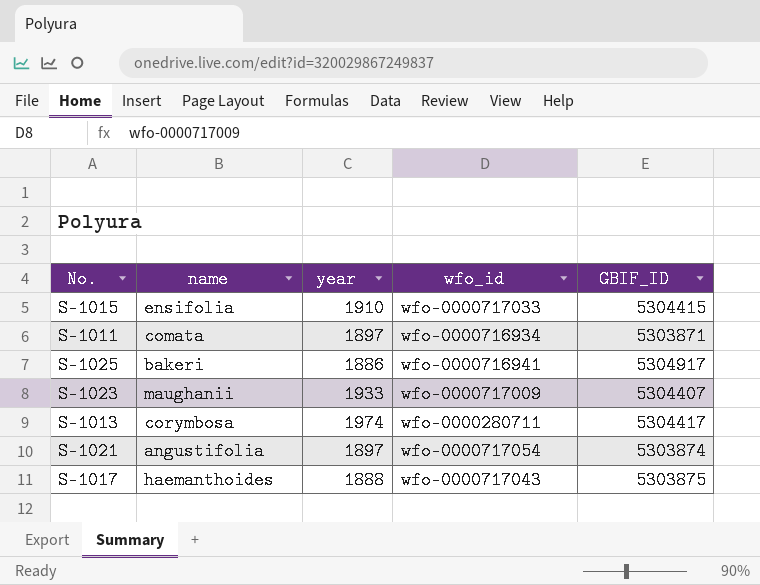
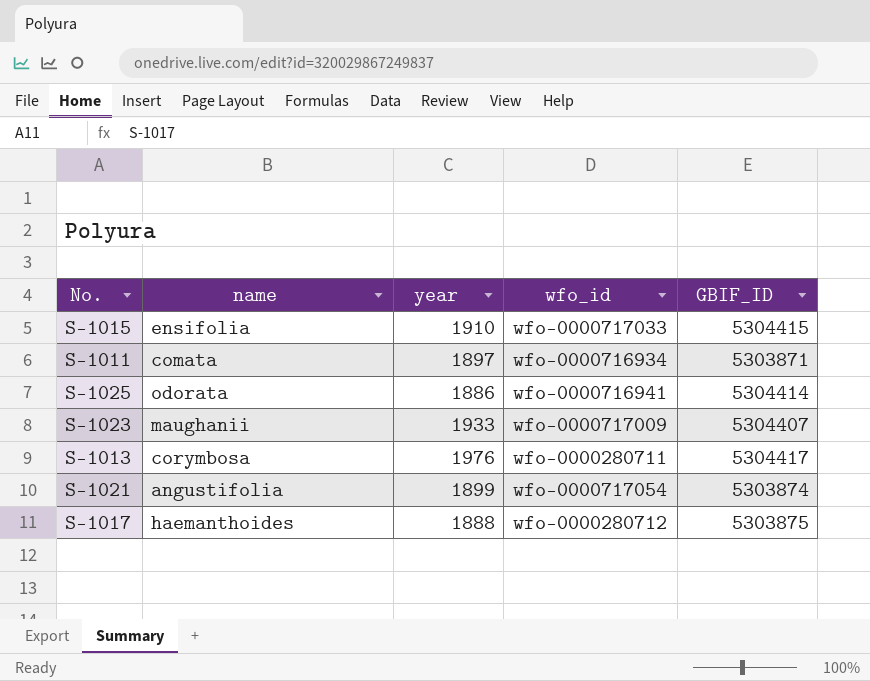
S-1025 | name: bakeri -> odorata
S-1025 | GBIF_ID: 5304917 -> 5304414
S-1013 | year: 1974 -> 1976
S-1021 | year: 1897 -> 1899
S-1017 | wfo_id: wfo-0000717043 -> wfo-0000280712

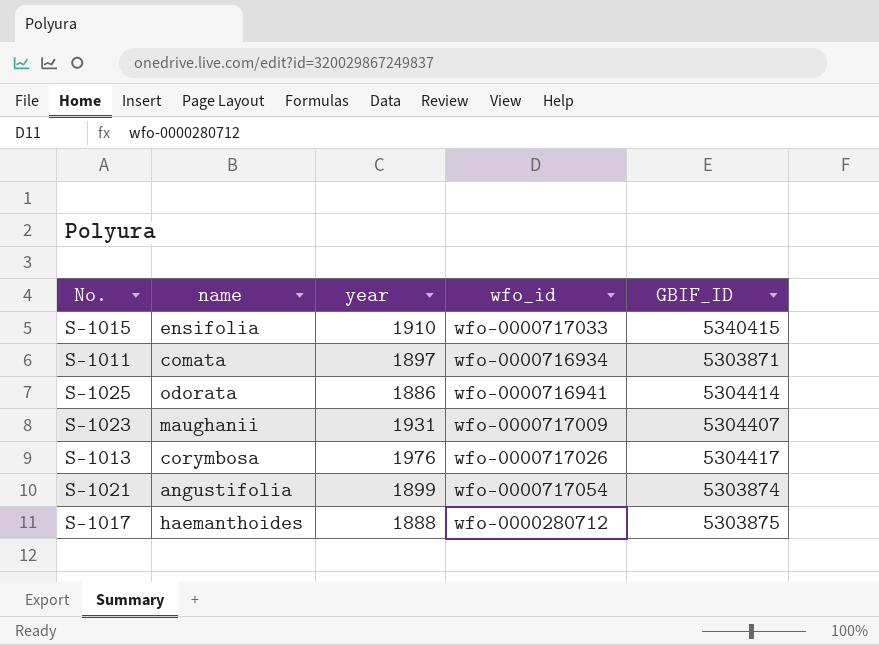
S-1015 | GBIF_ID: 5304415 -> 5340415
S-1023 | year: 1933 -> 1931
S-1013 | wfo_id: wfo-0000280711 -> wfo-0000717026

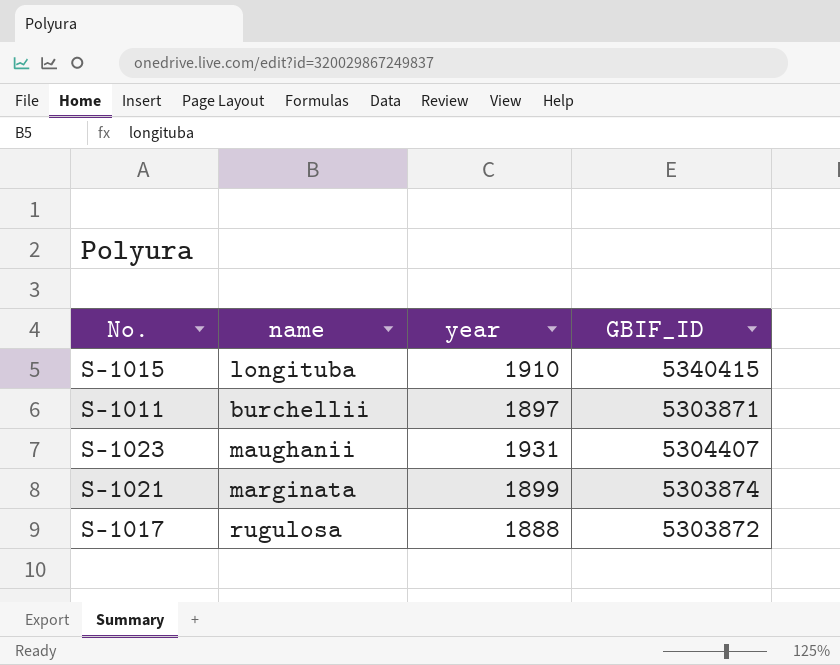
column wfo_id | position: 4 -> none
row S-1025: odorata | 1886 | wfo-0000716941 | 5304414 -> none
row S-1013: corymbosa | 1976 | wfo-0000717026 | 5304417 -> none
S-1015 | name: ensifolia -> longituba
S-1011 | name: comata -> burchellii
S-1021 | name: angustifolia -> marginata
S-1017 | name: haemanthoides -> rugulosa
S-1017 | GBIF_ID: 5303875 -> 5303872

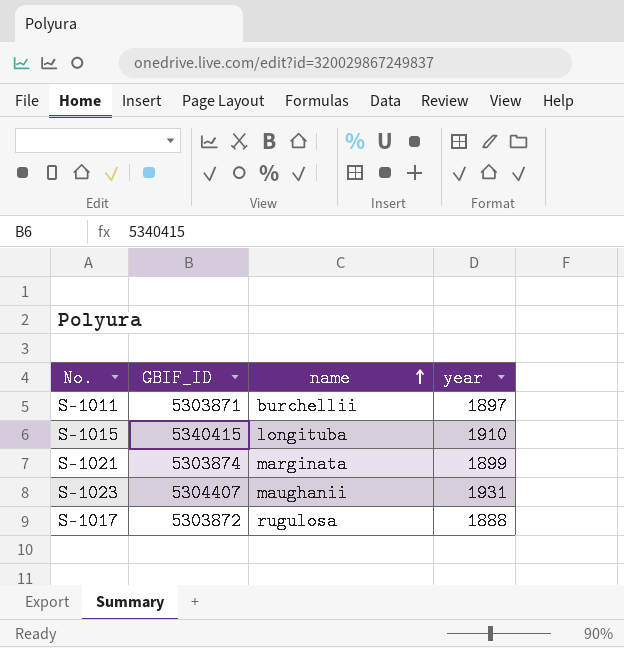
row order: none -> name ascending
column GBIF_ID | position: 4 -> 2

